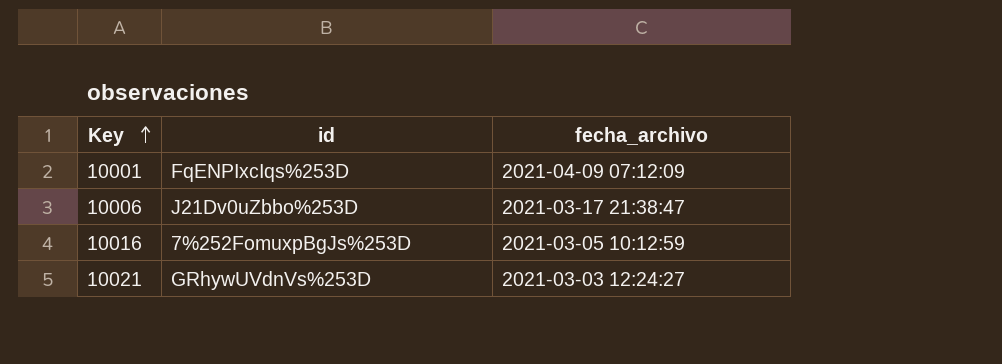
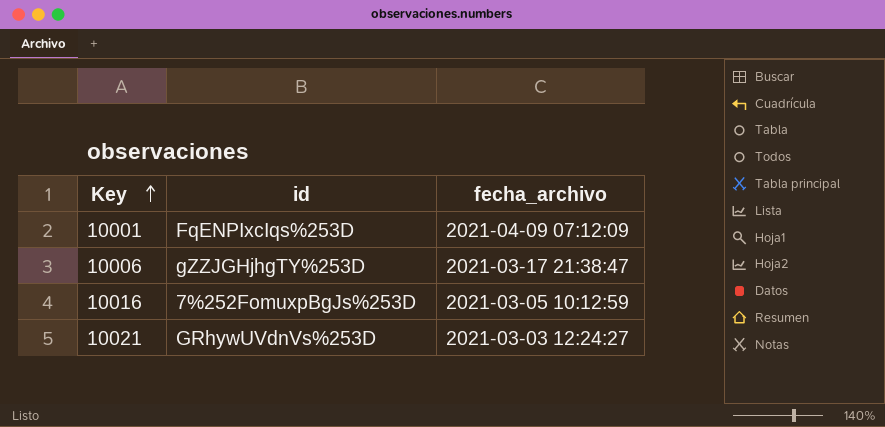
10006 | id: J21Dv0uZbbo%253D -> gZZJGHjhgTY%253D

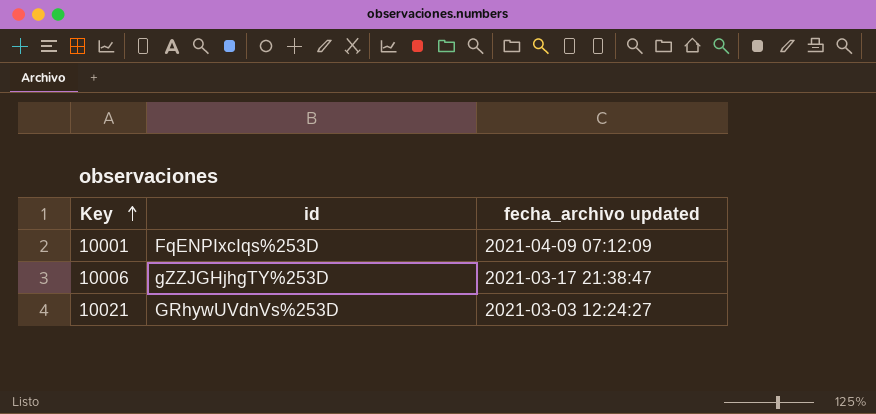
column name: fecha_archivo -> fecha_archivo updated
row 10016: 7%252FomuxpBgJs%253D | 2021-03-05 10:12:59 -> none

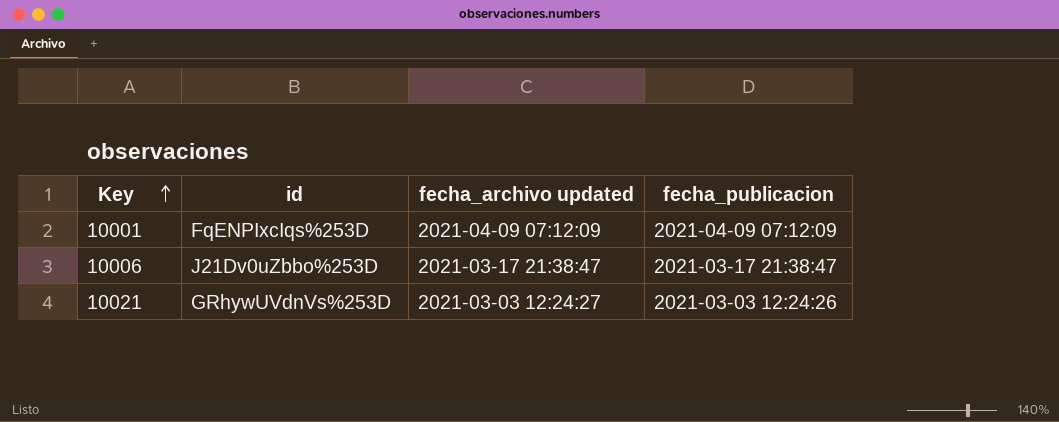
column fecha_publicacion | position: none -> 4
10006 | id: gZZJGHjhgTY%253D -> J21Dv0uZbbo%253D

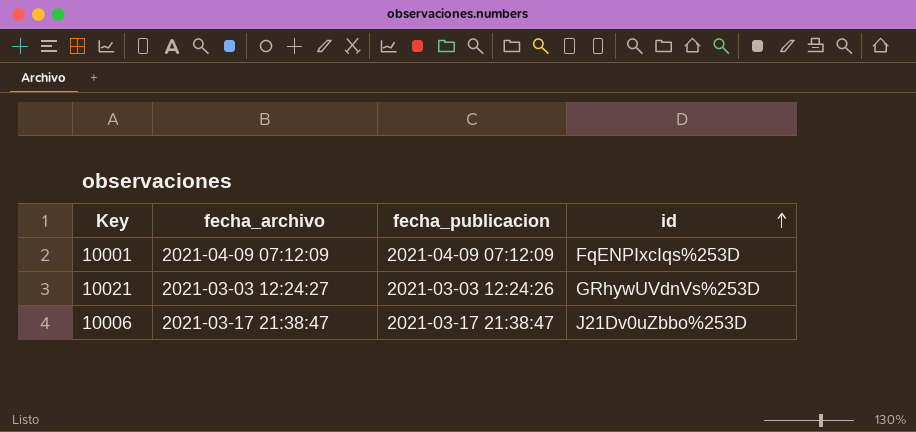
row order: Key ascending -> id ascending
column name: fecha_archivo updated -> fecha_archivo
column id | position: 2 -> 4

